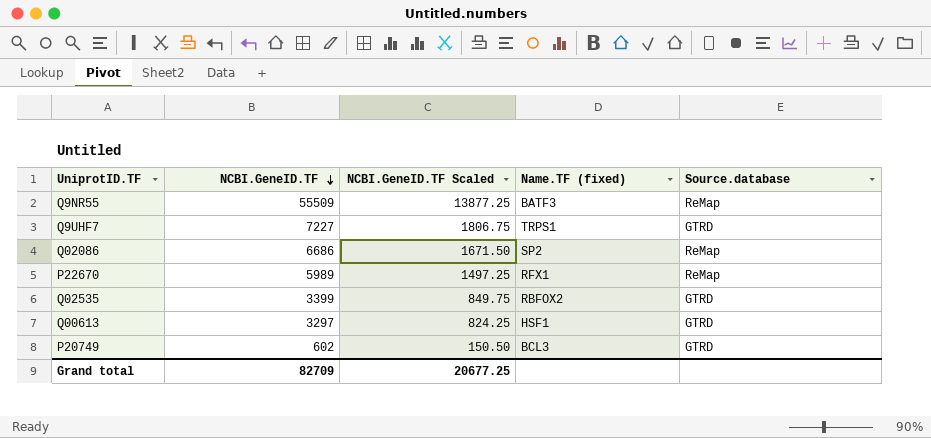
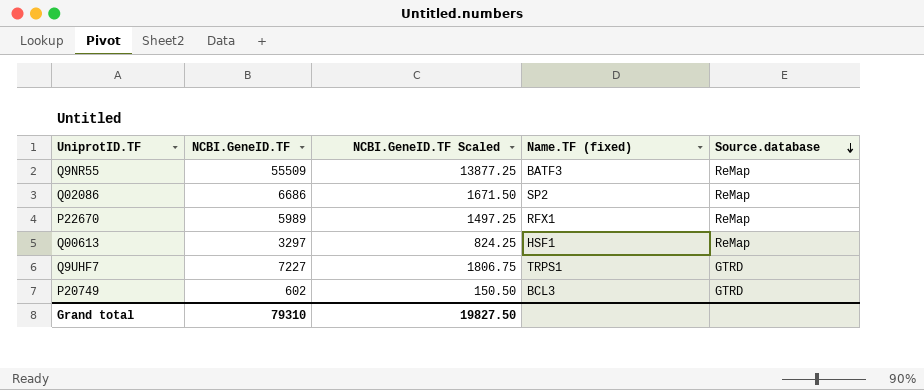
row order: NCBI.GeneID.TF descending -> Source.database descending
row Q02535: 3399 | 849.75 | RBFOX2 | GTRD -> none
Q00613 | Source.database: GTRD -> ReMap
Grand total | NCBI.GeneID.TF: 82709 -> 79310
Grand total | NCBI.GeneID.TF Scaled: 20677.25 -> 19827.50

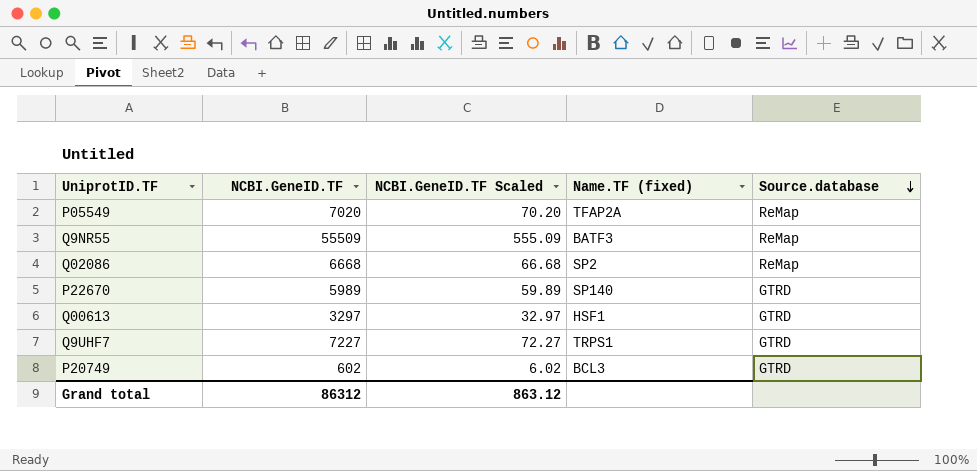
column NCBI.GeneID.TF Scaled | formula: [NCBI.GeneID.TF] * 0.25 -> [NCBI.GeneID.TF] * 0.01
row P05549: none -> 7020 | 70.20 | TFAP2A | ReMap
Q02086 | NCBI.GeneID.TF: 6686 -> 6668
P22670 | Name.TF (fixed): RFX1 -> SP140
P22670 | Source.database: ReMap -> GTRD
Q00613 | Source.database: ReMap -> GTRD
Grand total | NCBI.GeneID.TF: 79310 -> 86312
Grand total | NCBI.GeneID.TF Scaled: 19827.50 -> 863.12

